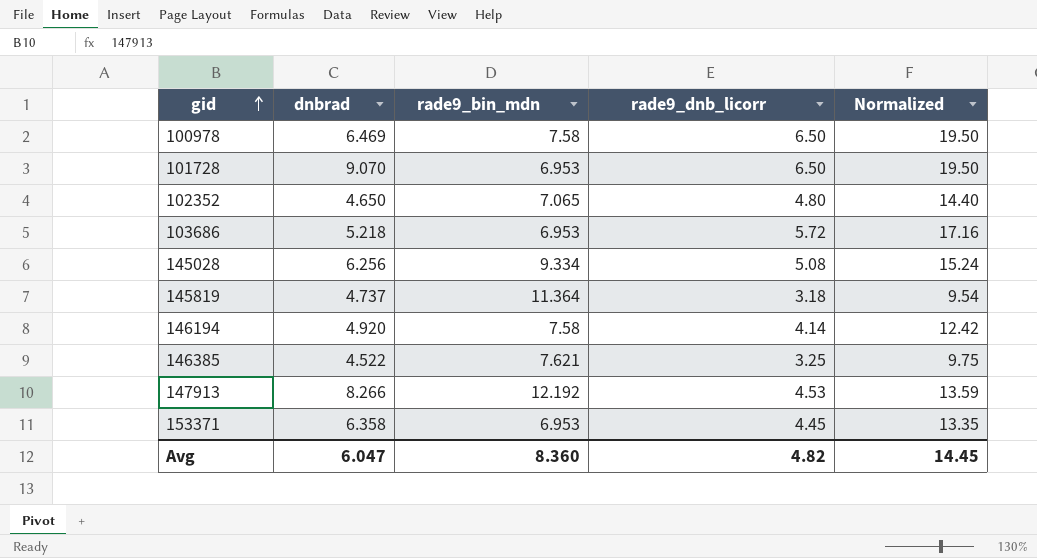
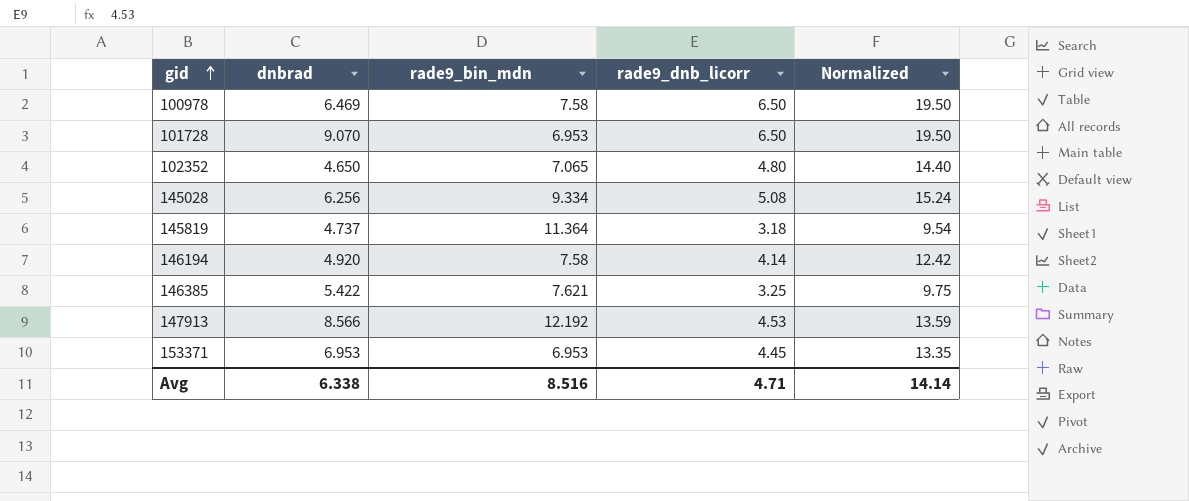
row 103686: 5.218 | 6.953 | 5.72 | 17.16 -> none
146385 | dnbrad: 4.522 -> 5.422
147913 | dnbrad: 8.266 -> 8.566
153371 | dnbrad: 6.358 -> 6.953
Avg | dnbrad: 6.047 -> 6.338
Avg | rade9_bin_mdn: 8.360 -> 8.516
Avg | rade9_dnb_licorr: 4.82 -> 4.71
Avg | Normalized: 14.45 -> 14.14

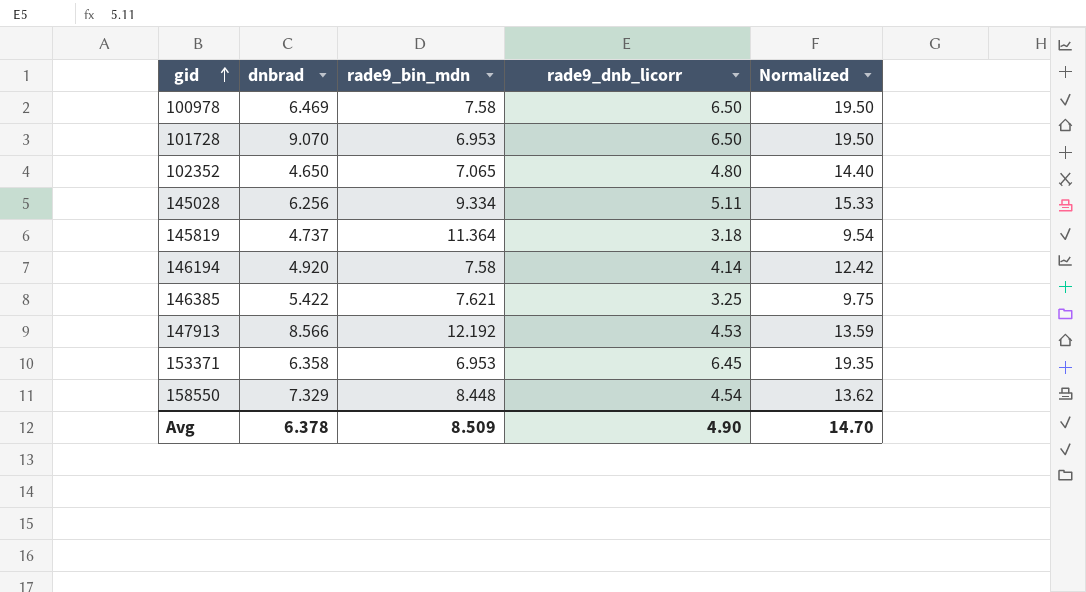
145028 | rade9_dnb_licorr: 5.08 -> 5.11
145028 | Normalized: 15.24 -> 15.33
153371 | dnbrad: 6.953 -> 6.358
153371 | rade9_dnb_licorr: 4.45 -> 6.45
153371 | Normalized: 13.35 -> 19.35
row 158550: none -> 7.329 | 8.448 | 4.54 | 13.62
Avg | dnbrad: 6.338 -> 6.378
Avg | rade9_bin_mdn: 8.516 -> 8.509
Avg | rade9_dnb_licorr: 4.71 -> 4.90
Avg | Normalized: 14.14 -> 14.70

